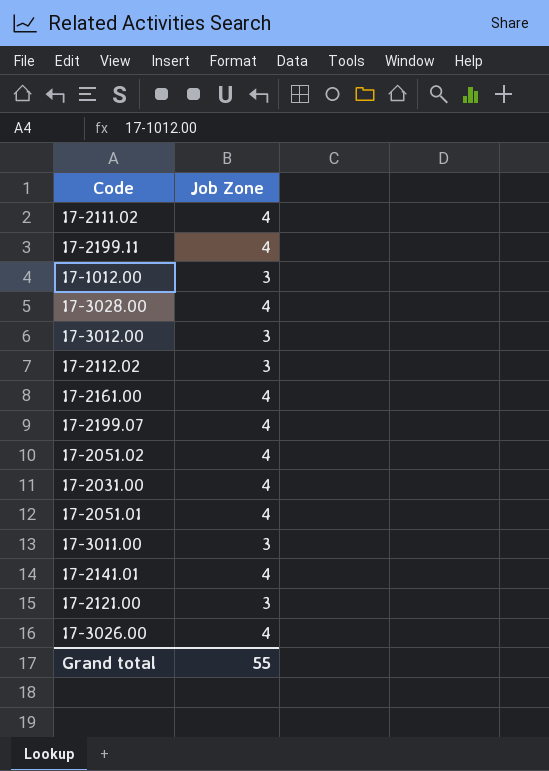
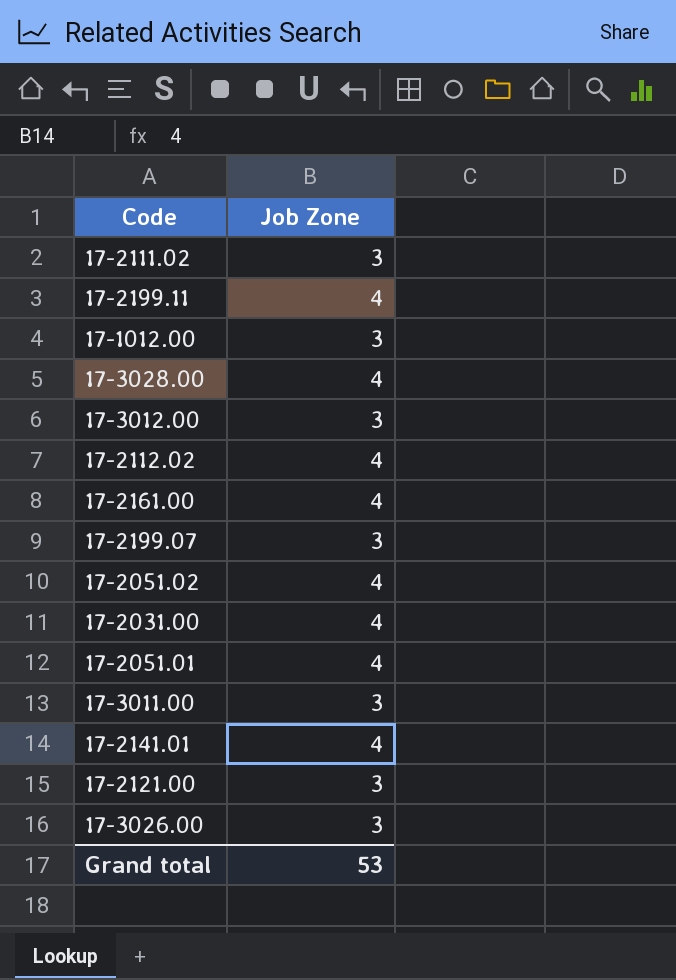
17-2111.02 | Job Zone: 4 -> 3
17-2112.02 | Job Zone: 3 -> 4
17-2199.07 | Job Zone: 4 -> 3
17-3026.00 | Job Zone: 4 -> 3
Grand total | Job Zone: 55 -> 53

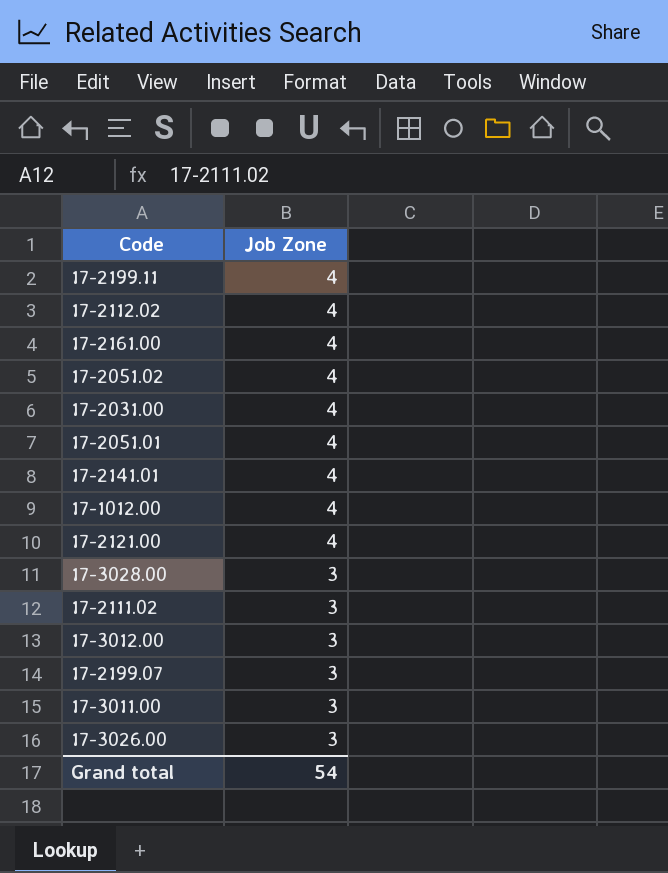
row order: none -> Job Zone descending
17-1012.00 | Job Zone: 3 -> 4
17-2121.00 | Job Zone: 3 -> 4
17-3028.00 | Job Zone: 4 -> 3
Grand total | Job Zone: 53 -> 54

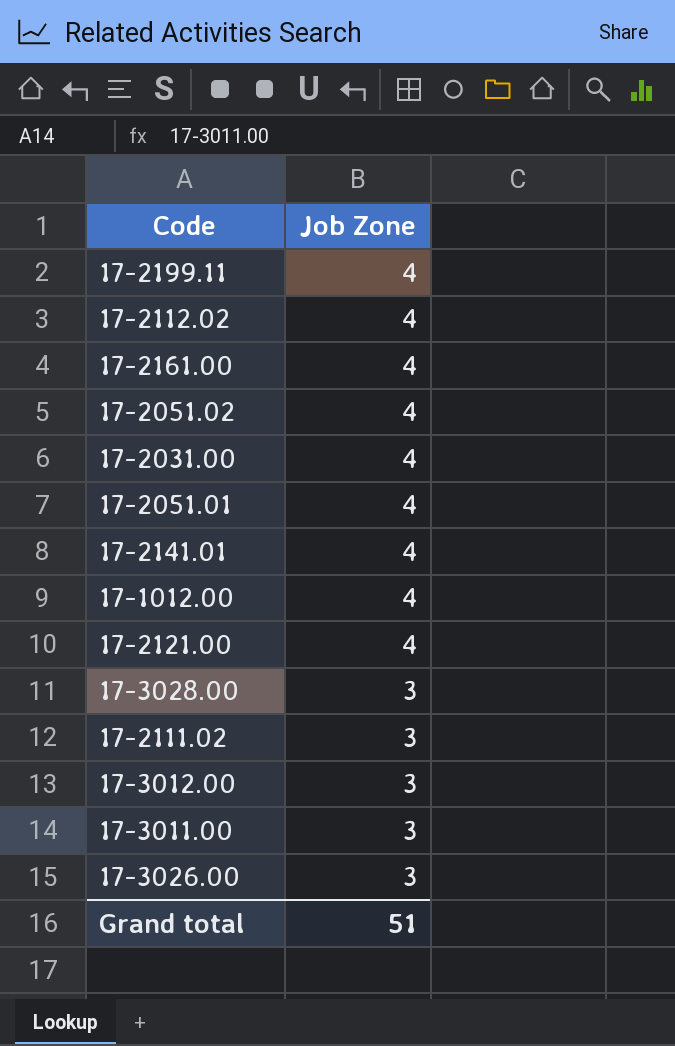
row 17-2199.07: 3 -> none
Grand total | Job Zone: 54 -> 51

